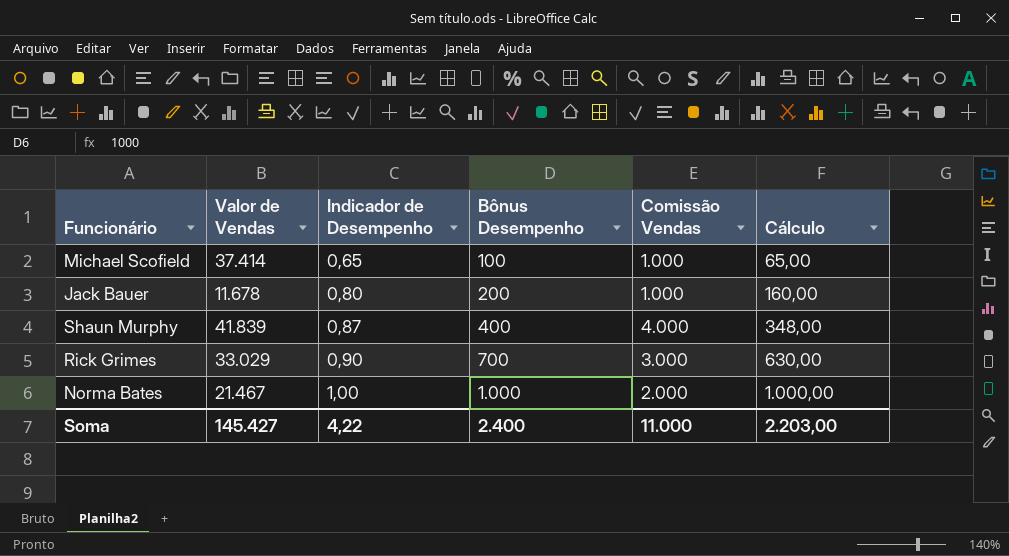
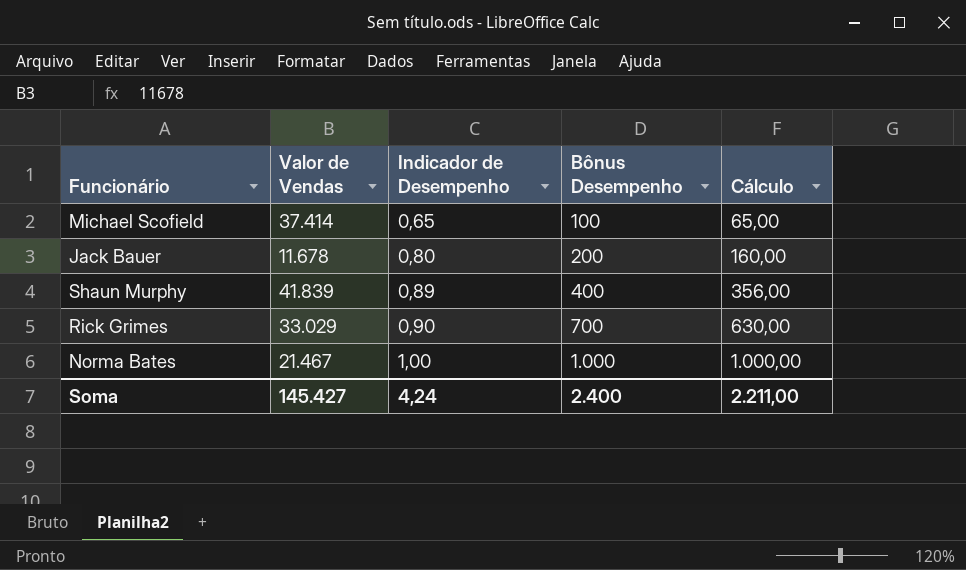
column Comissão Vendas | position: 5 -> none
Shaun Murphy | Indicador de Desempenho: 0,87 -> 0,89
Shaun Murphy | Cálculo: 348,00 -> 356,00
Soma | Indicador de Desempenho: 4,22 -> 4,24
Soma | Cálculo: 2.203,00 -> 2.211,00

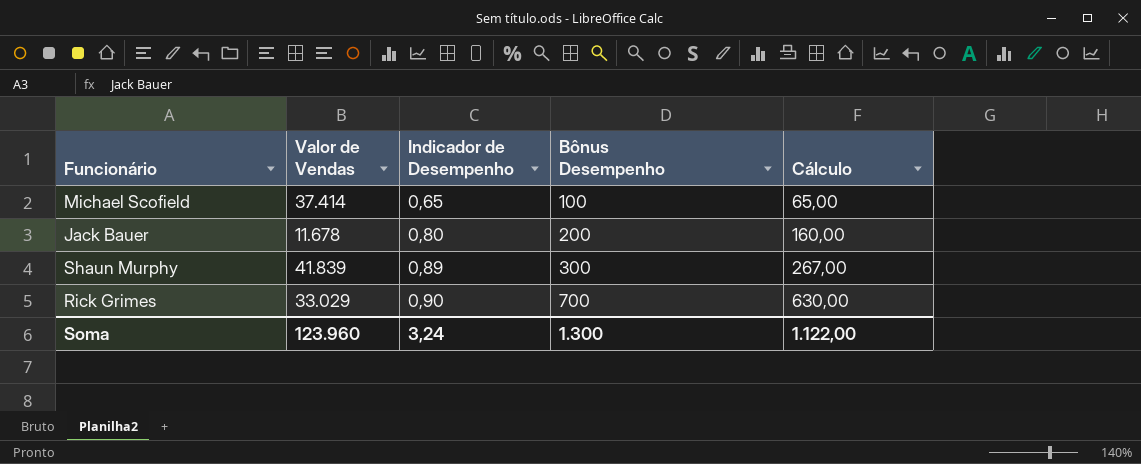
row Norma Bates: 21.467 | 1,00 | 1.000 | 1.000,00 -> none
Shaun Murphy | Bônus Desempenho: 400 -> 300
Shaun Murphy | Cálculo: 356,00 -> 267,00
Soma | Valor de Vendas: 145.427 -> 123.960
Soma | Indicador de Desempenho: 4,24 -> 3,24
Soma | Bônus Desempenho: 2.400 -> 1.300
Soma | Cálculo: 2.211,00 -> 1.122,00

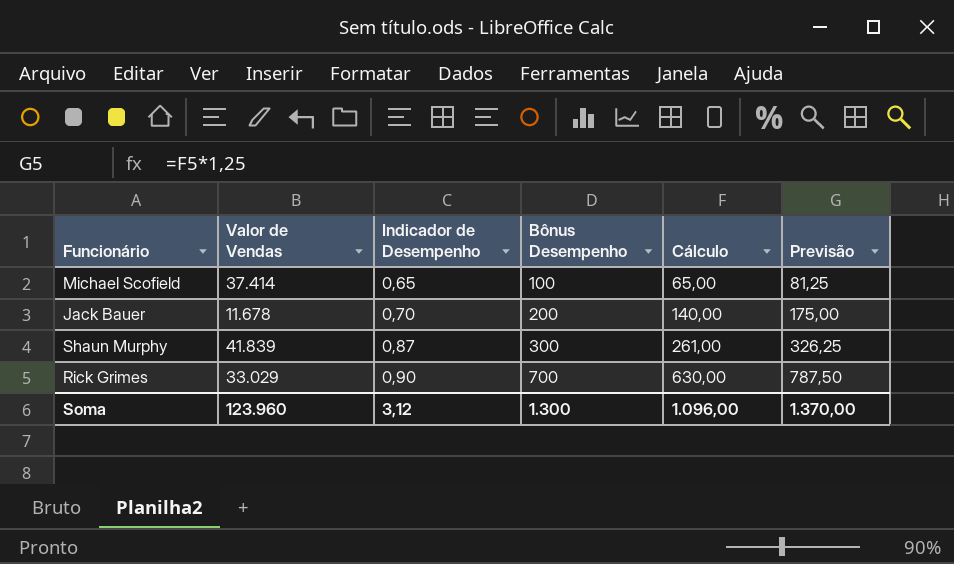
column Previsão | formula: none -> [Cálculo] * 1,25
Jack Bauer | Indicador de Desempenho: 0,80 -> 0,70
Jack Bauer | Cálculo: 160,00 -> 140,00
Shaun Murphy | Indicador de Desempenho: 0,89 -> 0,87
Shaun Murphy | Cálculo: 267,00 -> 261,00
Soma | Indicador de Desempenho: 3,24 -> 3,12
Soma | Cálculo: 1.122,00 -> 1.096,00

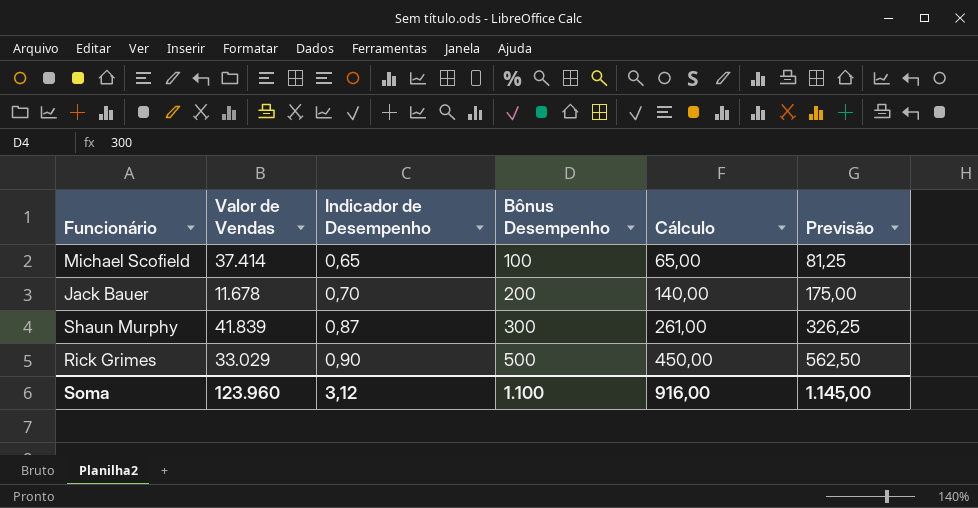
Rick Grimes | Bônus Desempenho: 700 -> 500
Rick Grimes | Cálculo: 630,00 -> 450,00
Rick Grimes | Previsão: 787,50 -> 562,50
Soma | Bônus Desempenho: 1.300 -> 1.100
Soma | Cálculo: 1.096,00 -> 916,00
Soma | Previsão: 1.370,00 -> 1.145,00

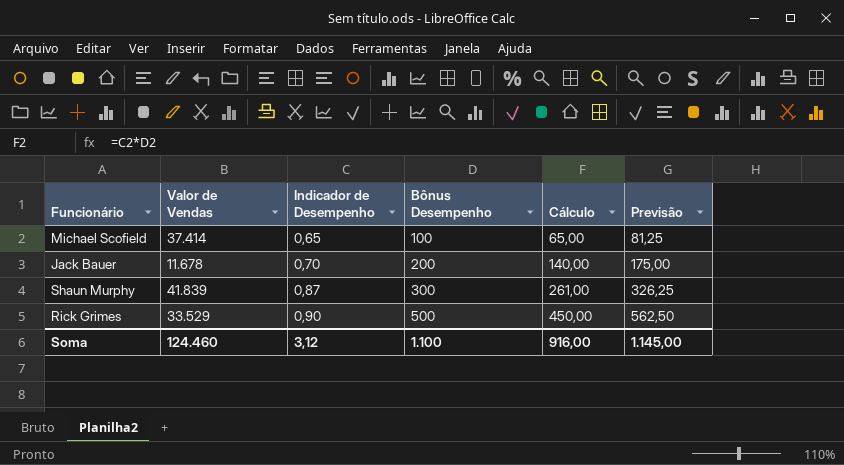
Rick Grimes | Valor de Vendas: 33.029 -> 33.529
Soma | Valor de Vendas: 123.960 -> 124.460

